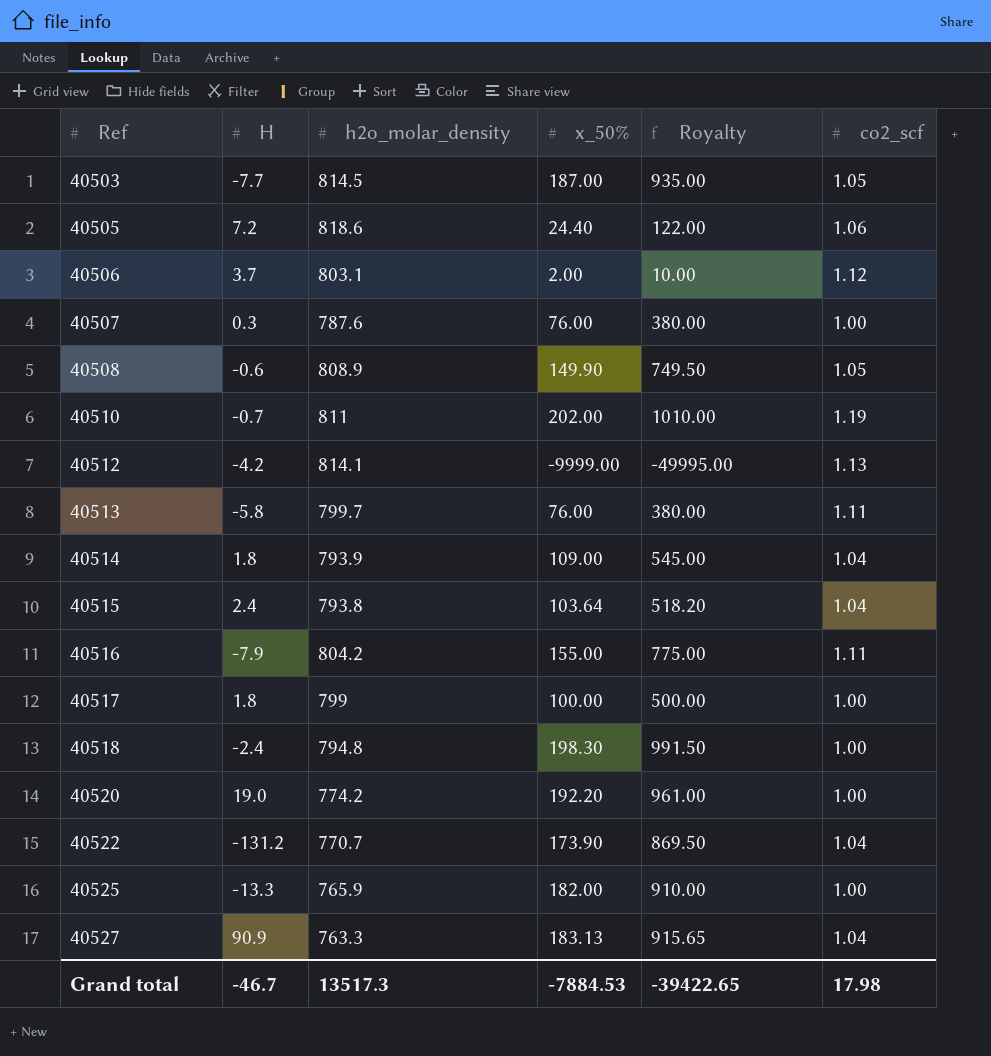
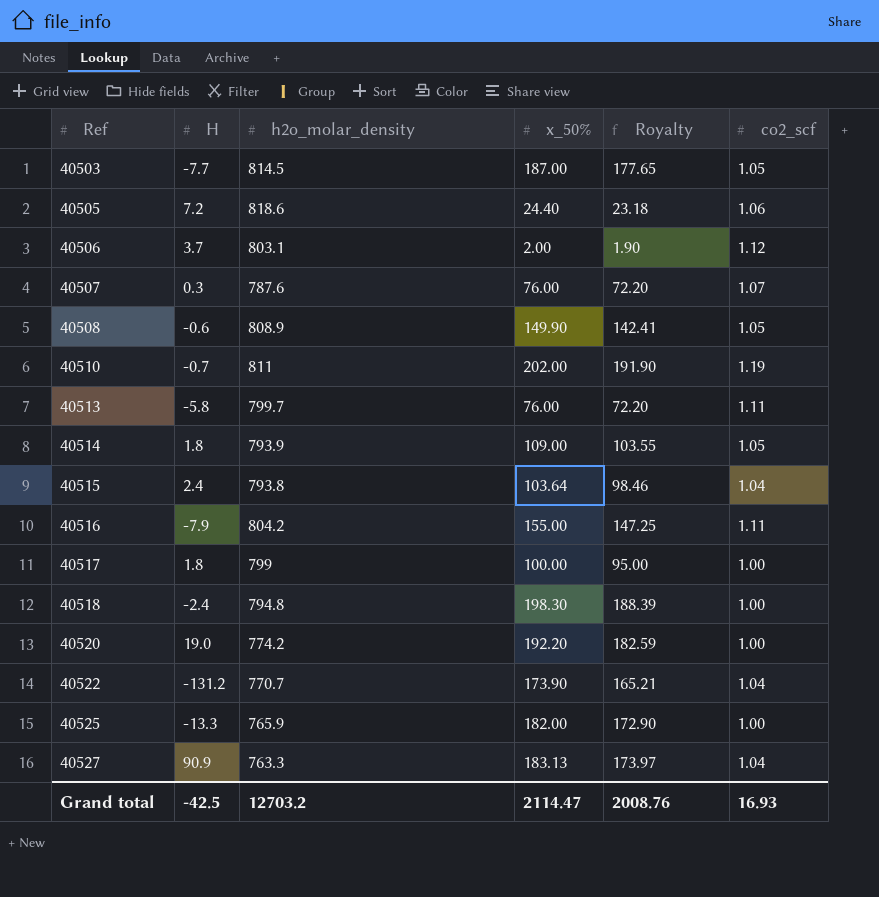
column Royalty | formula: [x_50%] * 5 -> [x_50%] * 0.95
row 40512: -4.2 | 814.1 | -9999.00 | -49995.00 | 1.13 -> none
40507 | co2_scf: 1.00 -> 1.07
40514 | co2_scf: 1.04 -> 1.05
Grand total | H: -46.7 -> -42.5
Grand total | h2o_molar_density: 13517.3 -> 12703.2
Grand total | x_50%: -7884.53 -> 2114.47
Grand total | Royalty: -39422.65 -> 2008.76
Grand total | co2_scf: 17.98 -> 16.93

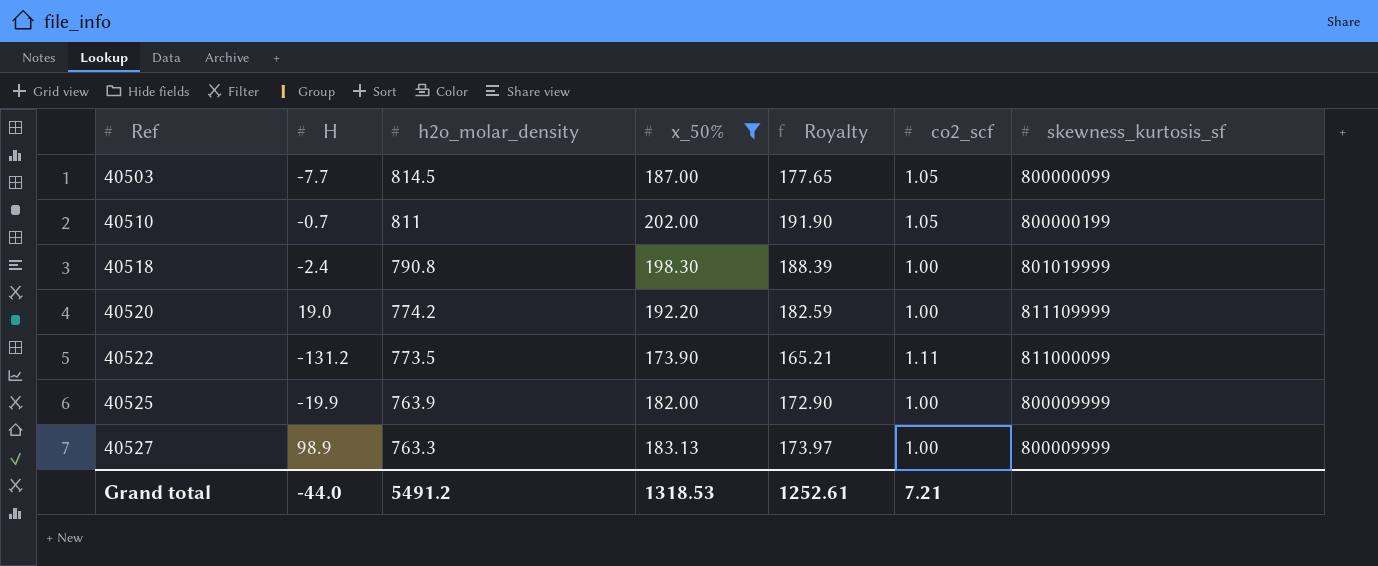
filter: none -> x_50% >= 173.90
column skewness_kurtosis_sf | position: none -> 7
40510 | co2_scf: 1.19 -> 1.05
40518 | h2o_molar_density: 794.8 -> 790.8
40522 | h2o_molar_density: 770.7 -> 773.5
40522 | co2_scf: 1.04 -> 1.11
40525 | H: -13.3 -> -19.9
40525 | h2o_molar_density: 765.9 -> 763.9
40527 | H: 90.9 -> 98.9
40527 | co2_scf: 1.04 -> 1.00
Grand total | H: -42.5 -> -44.0
Grand total | h2o_molar_density: 12703.2 -> 5491.2
Grand total | x_50%: 2114.47 -> 1318.53
Grand total | Royalty: 2008.76 -> 1252.61
Grand total | co2_scf: 16.93 -> 7.21

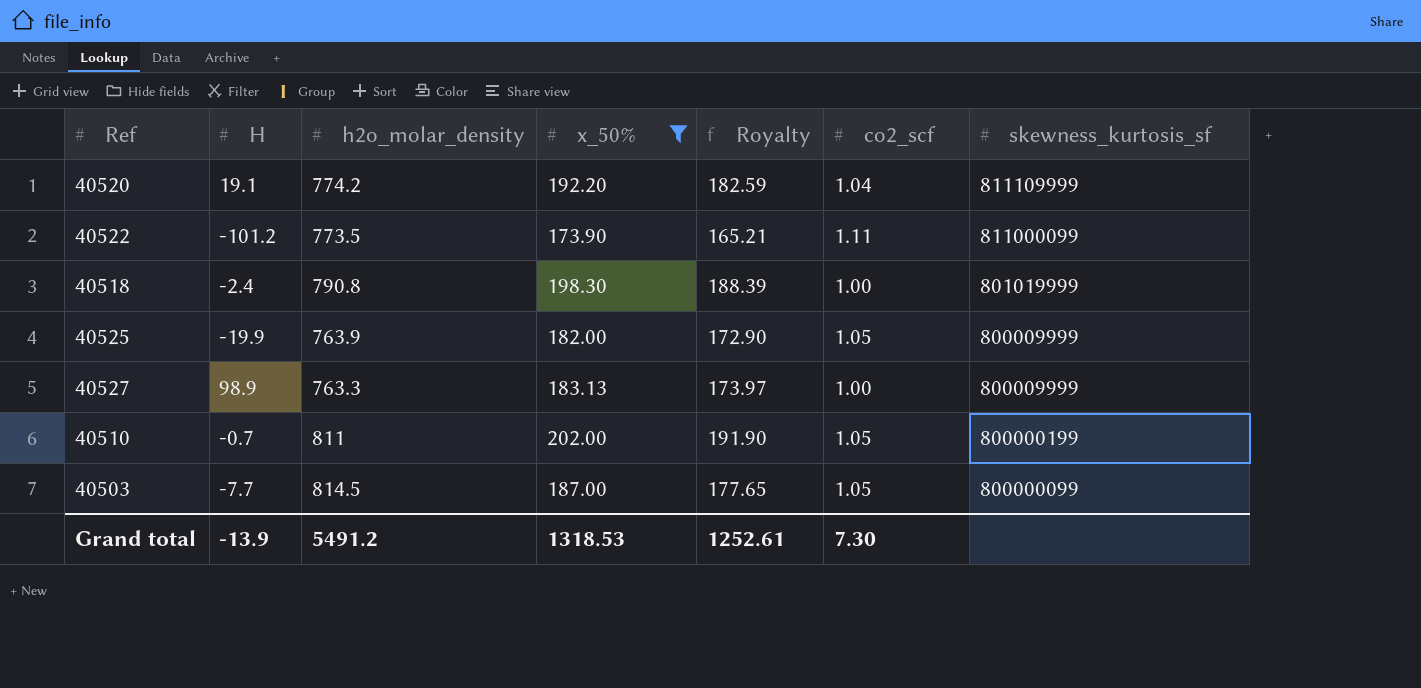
row order: Ref ascending -> skewness_kurtosis_sf descending
40520 | H: 19.0 -> 19.1
40520 | co2_scf: 1.00 -> 1.04
40522 | H: -131.2 -> -101.2
40525 | co2_scf: 1.00 -> 1.05
Grand total | H: -44.0 -> -13.9
Grand total | co2_scf: 7.21 -> 7.30

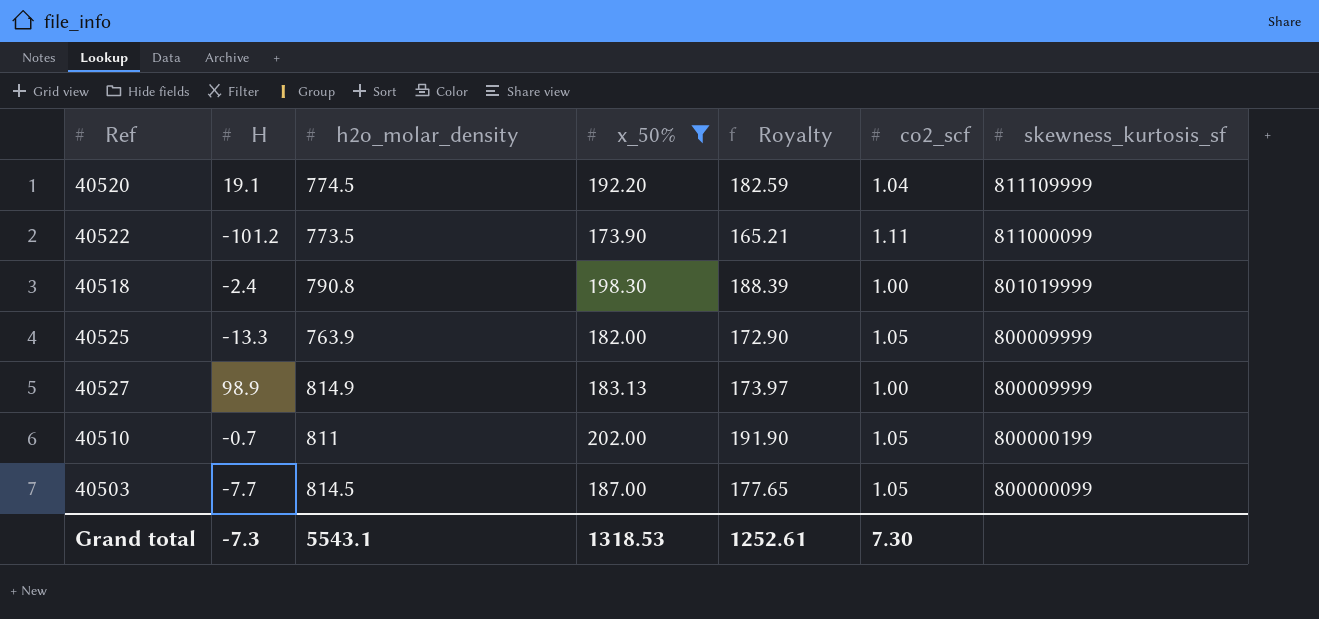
40520 | h2o_molar_density: 774.2 -> 774.5
40525 | H: -19.9 -> -13.3
40527 | h2o_molar_density: 763.3 -> 814.9
Grand total | H: -13.9 -> -7.3
Grand total | h2o_molar_density: 5491.2 -> 5543.1

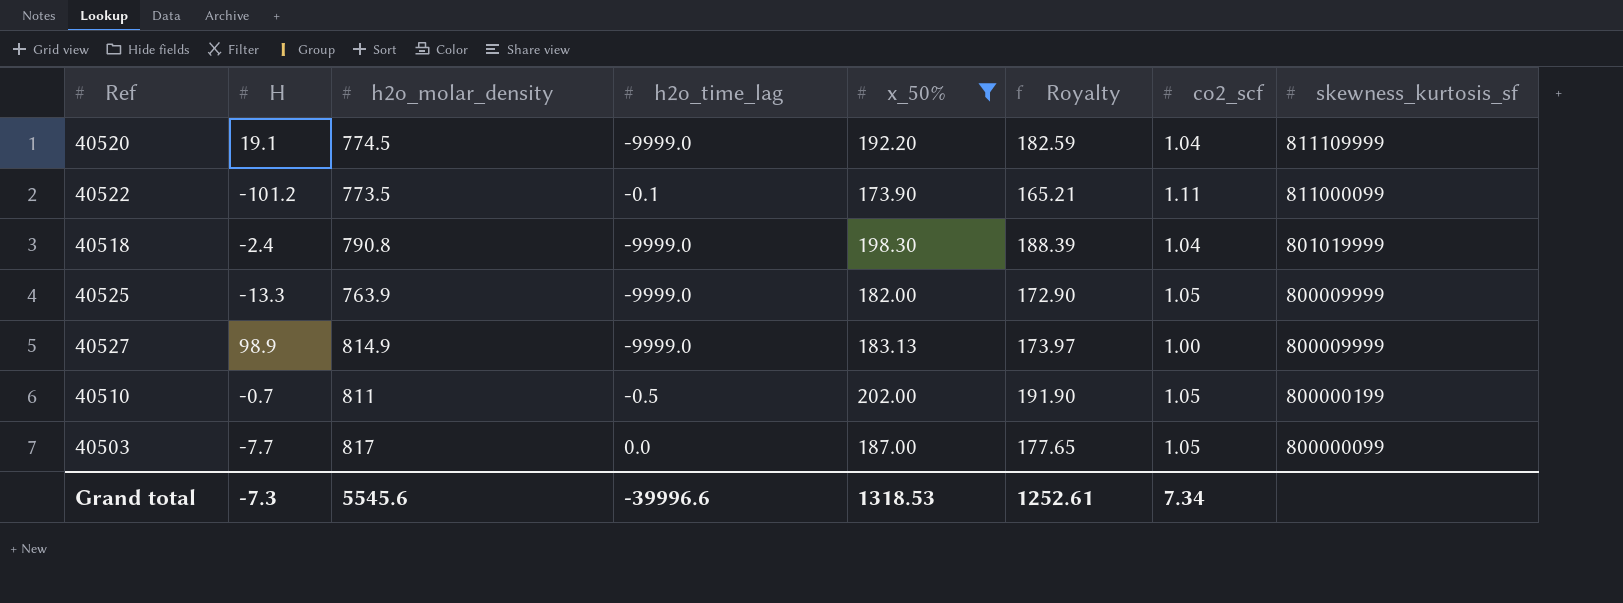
column h2o_time_lag | position: none -> 4
40518 | co2_scf: 1.00 -> 1.04
40503 | h2o_molar_density: 814.5 -> 817
Grand total | h2o_molar_density: 5543.1 -> 5545.6
Grand total | co2_scf: 7.30 -> 7.34

